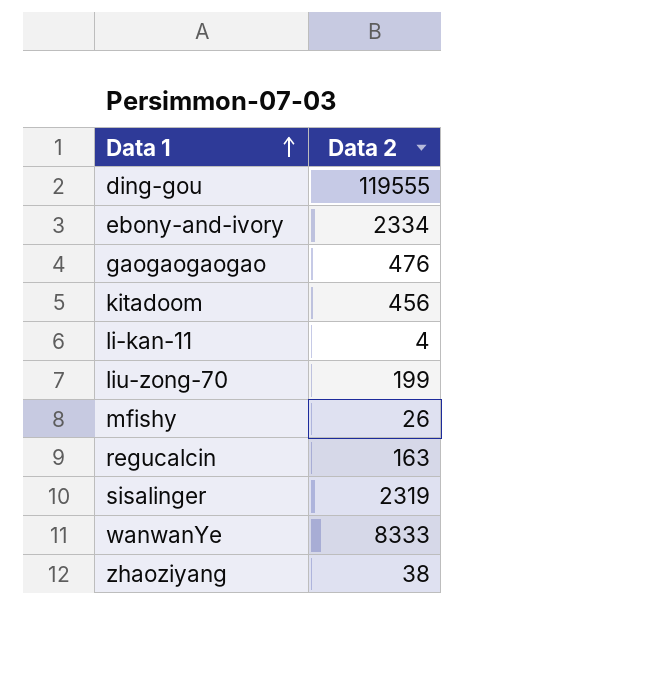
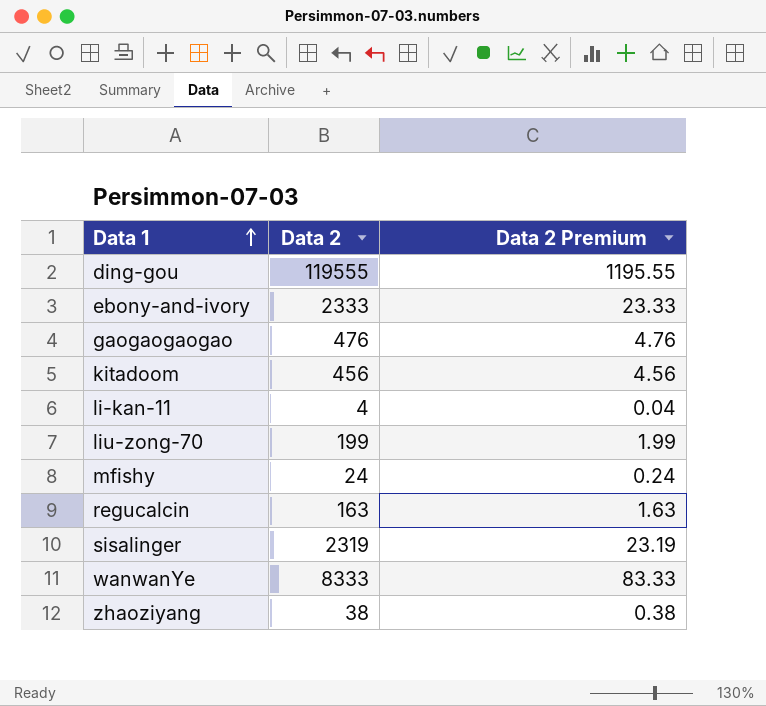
column Data 2 Premium | formula: none -> [Data 2] * 0.01
ebony-and-ivory | Data 2: 2334 -> 2333
mfishy | Data 2: 26 -> 24

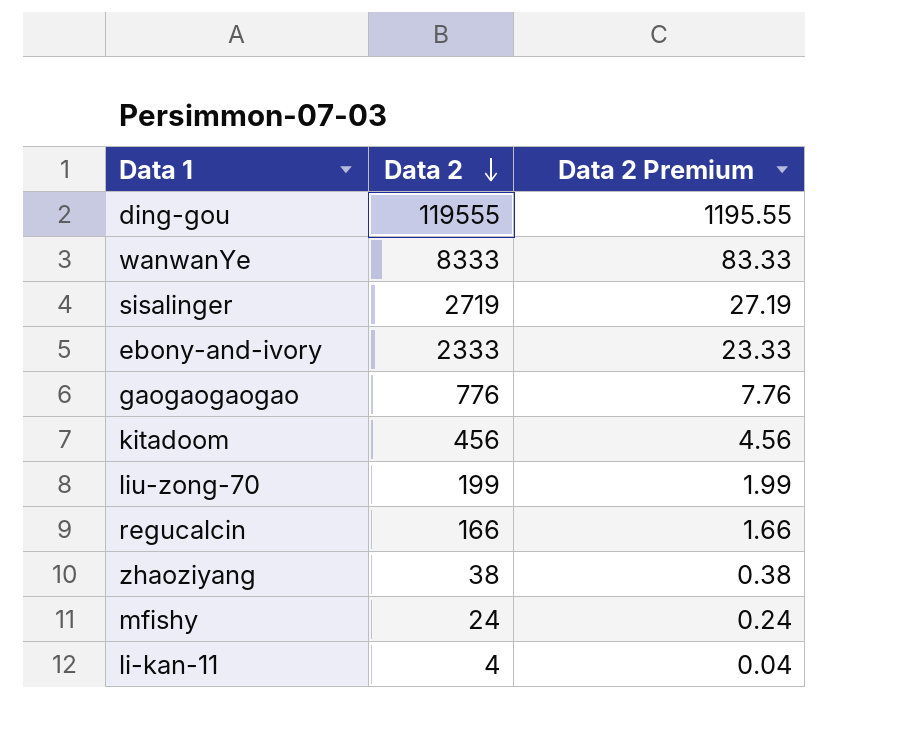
row order: Data 1 ascending -> Data 2 descending
sisalinger | Data 2: 2319 -> 2719
sisalinger | Data 2 Premium: 23.19 -> 27.19
gaogaogaogao | Data 2: 476 -> 776
gaogaogaogao | Data 2 Premium: 4.76 -> 7.76
regucalcin | Data 2: 163 -> 166
regucalcin | Data 2 Premium: 1.63 -> 1.66

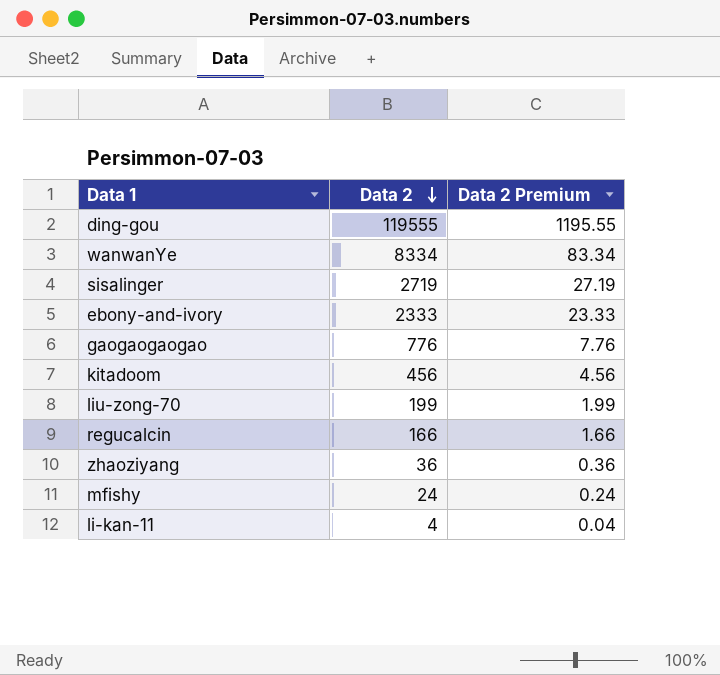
wanwanYe | Data 2: 8333 -> 8334
wanwanYe | Data 2 Premium: 83.33 -> 83.34
zhaoziyang | Data 2: 38 -> 36
zhaoziyang | Data 2 Premium: 0.38 -> 0.36

